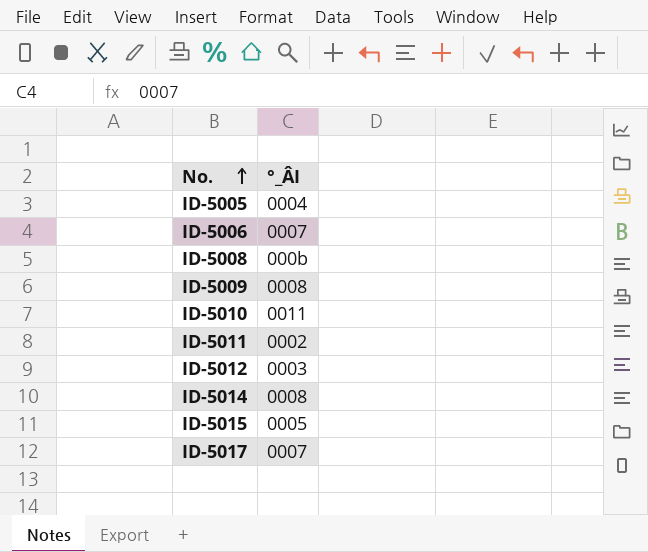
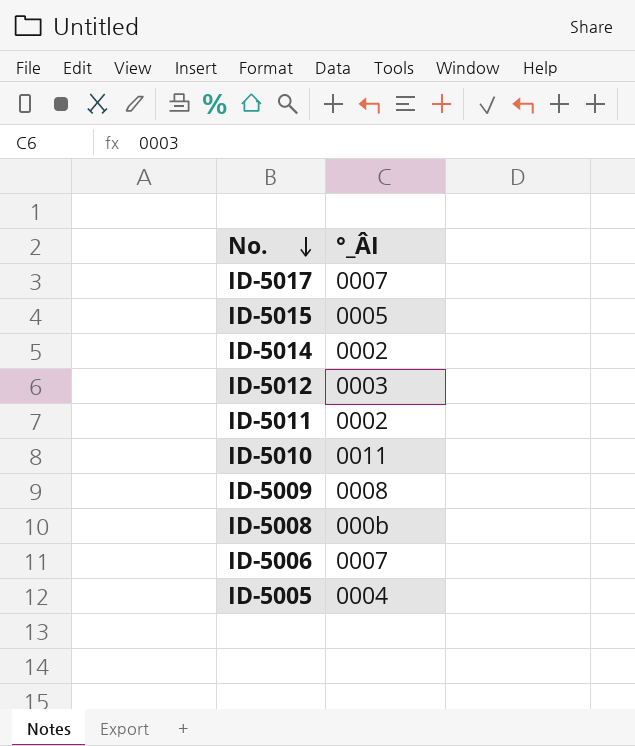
row order: No. ascending -> No. descending
ID-5014 | °_ÂI: 0008 -> 0002

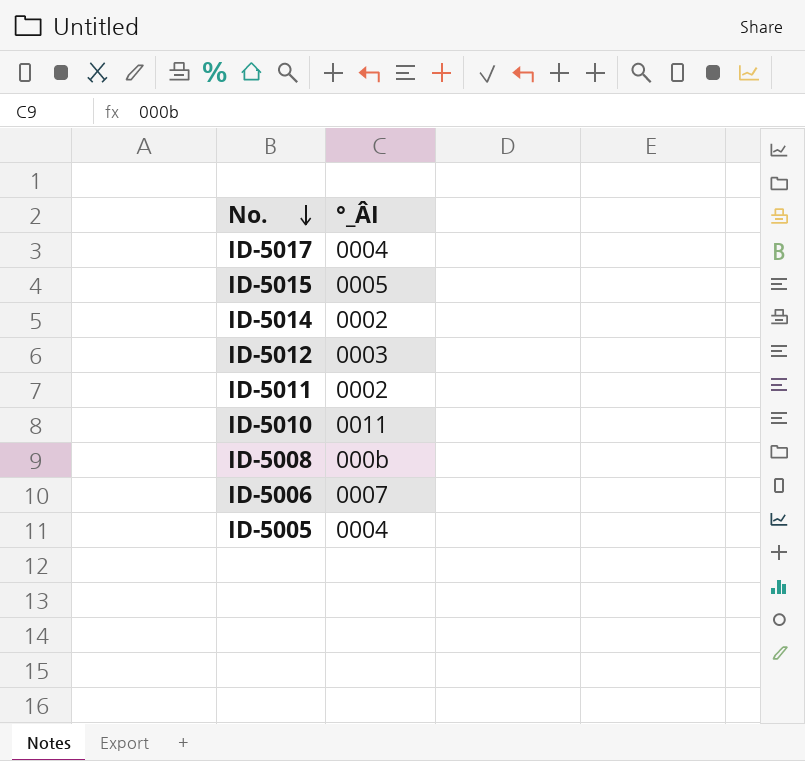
row ID-5009: 0008 -> none
ID-5017 | °_ÂI: 0007 -> 0004

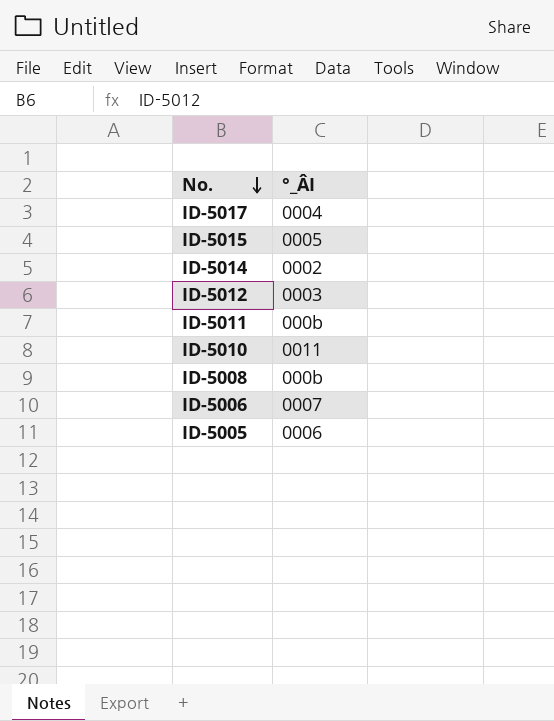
ID-5011 | °_ÂI: 0002 -> 000b
ID-5005 | °_ÂI: 0004 -> 0006

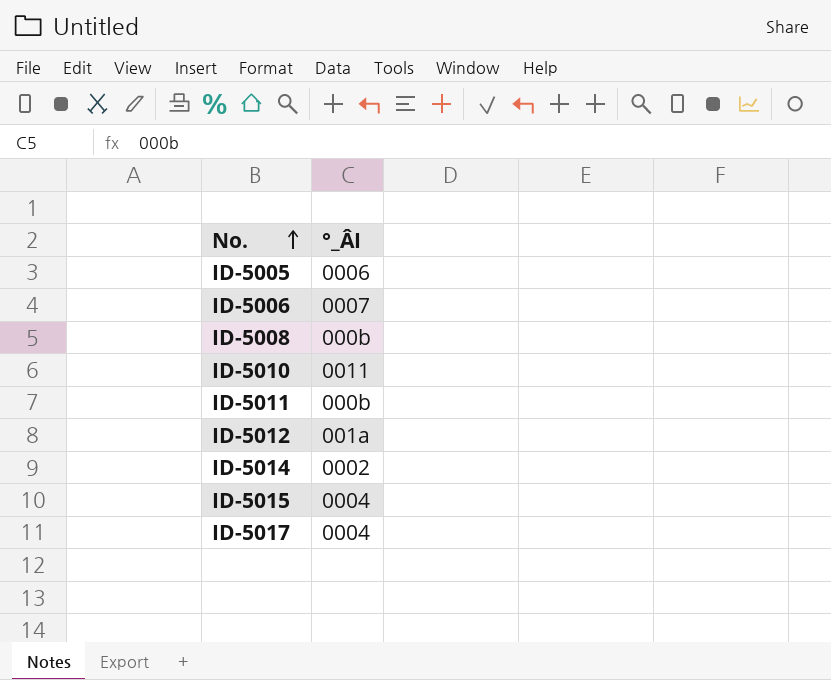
row order: No. descending -> No. ascending
ID-5012 | °_ÂI: 0003 -> 001a
ID-5015 | °_ÂI: 0005 -> 0004

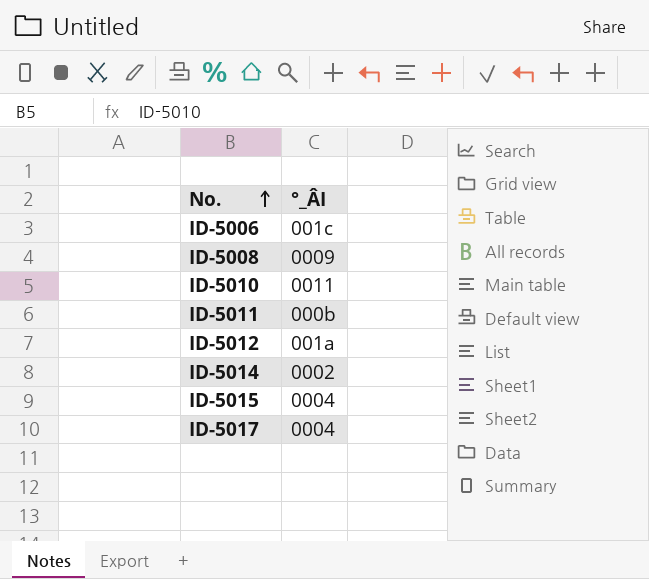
row ID-5005: 0006 -> none
ID-5006 | °_ÂI: 0007 -> 001c
ID-5008 | °_ÂI: 000b -> 0009

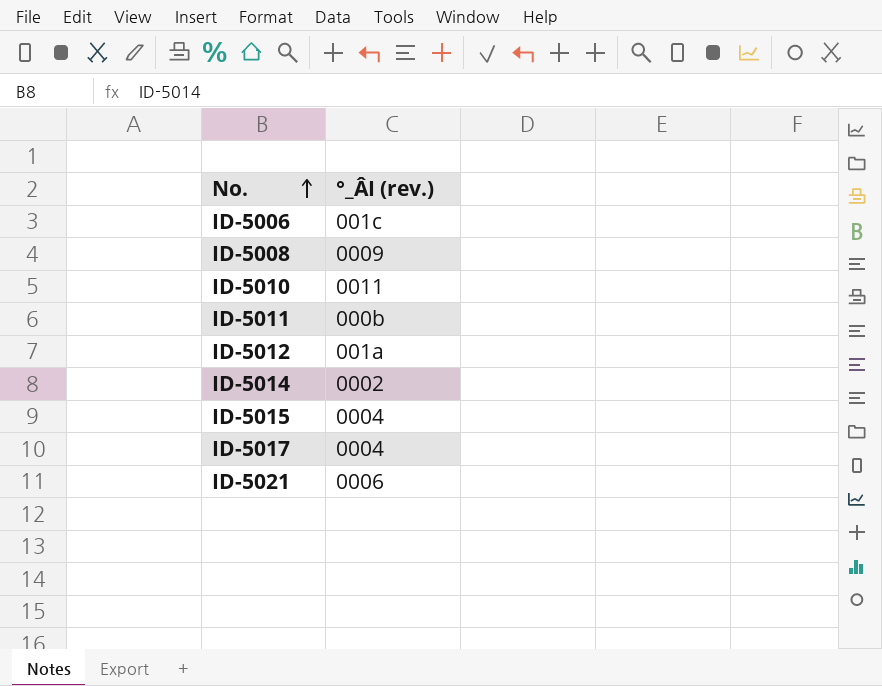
column name: °_ÂI -> °_ÂI (rev.)
row ID-5021: none -> 0006

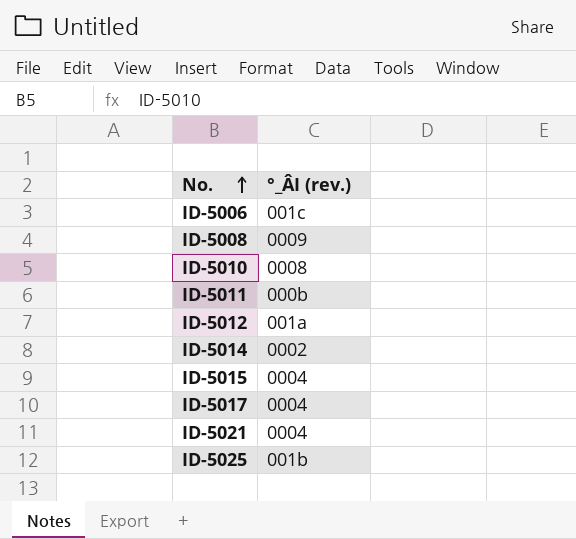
ID-5010 | °_ÂI (rev.): 0011 -> 0008
ID-5021 | °_ÂI (rev.): 0006 -> 0004
row ID-5025: none -> 001b

